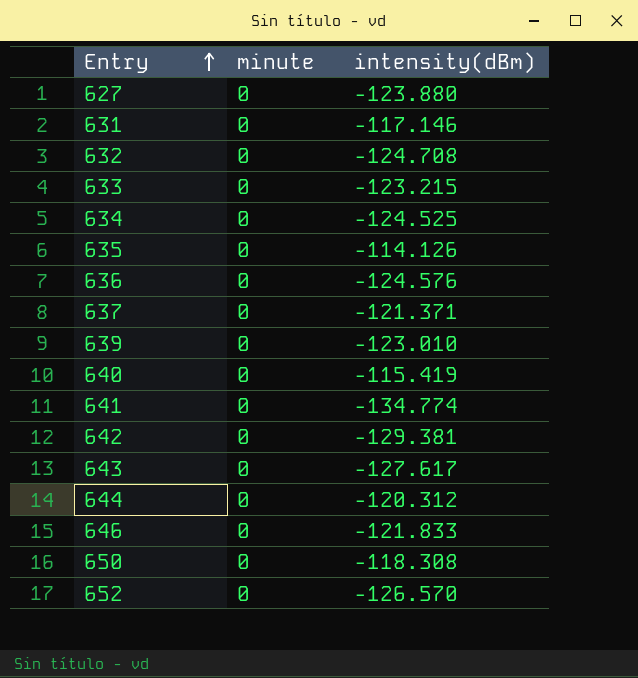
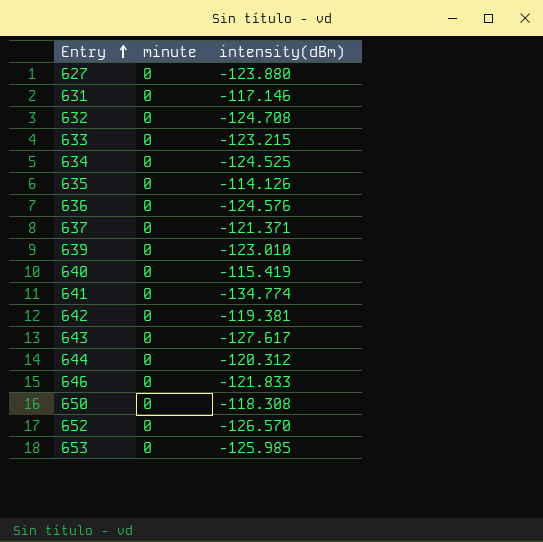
642 | intensity(dBm): -129.381 -> -119.381
row 653: none -> 0 | -125.985

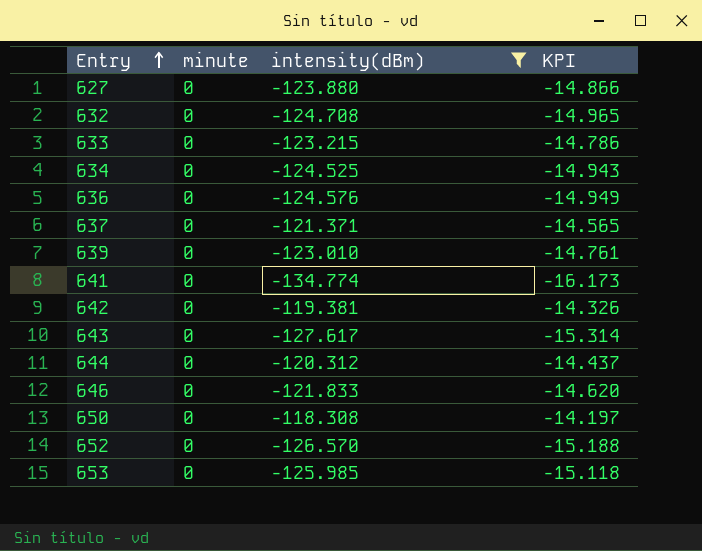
filter: none -> intensity(dBm) <= -118.308
column KPI | formula: none -> [intensity(dBm)] * 0.12

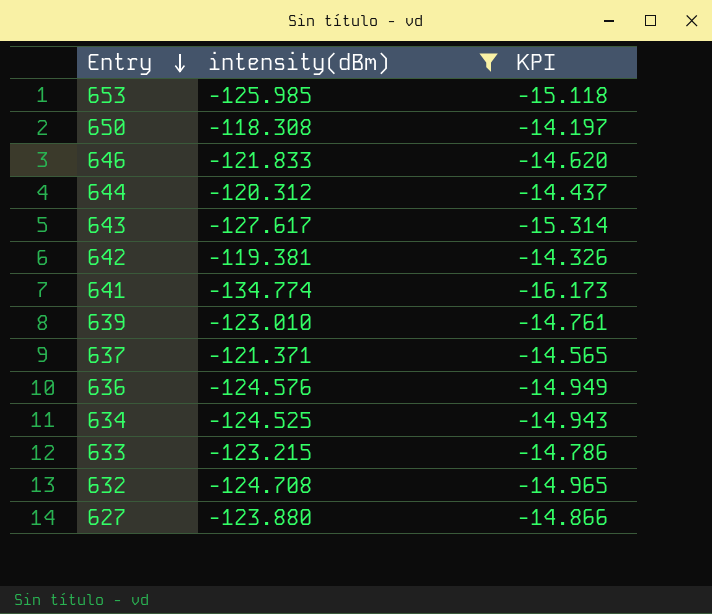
row order: Entry ascending -> Entry descending
column minute | position: 2 -> none
row 652: 0 | -126.570 | -15.188 -> none

